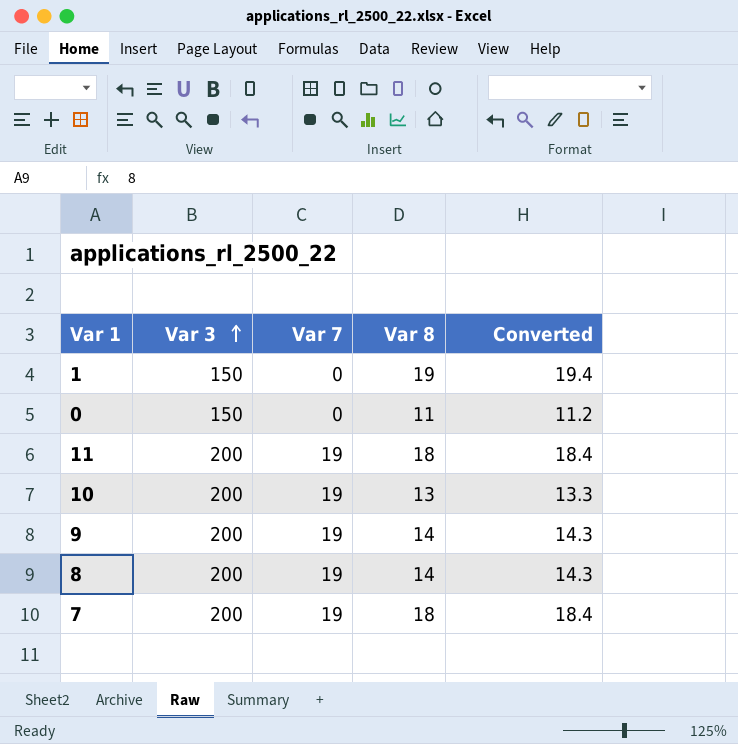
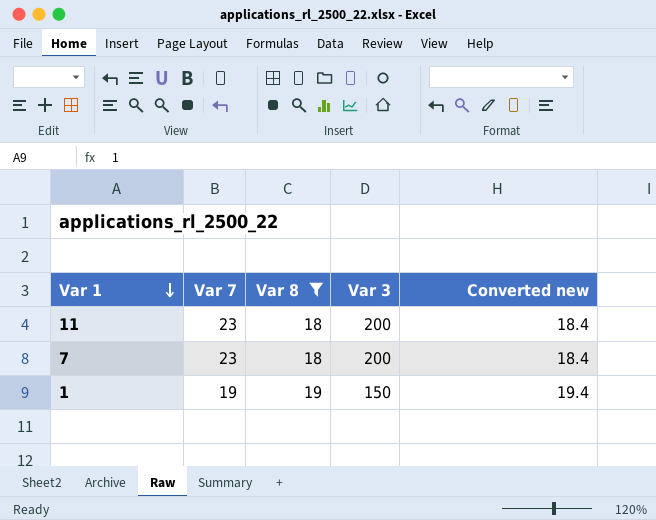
filter: none -> Var 8 >= 18
row order: Var 3 ascending -> Var 1 descending
column Var 3 | position: 2 -> 4
column name: Converted -> Converted new
11 | Var 7: 19 -> 23
7 | Var 7: 19 -> 23
1 | Var 7: 0 -> 19

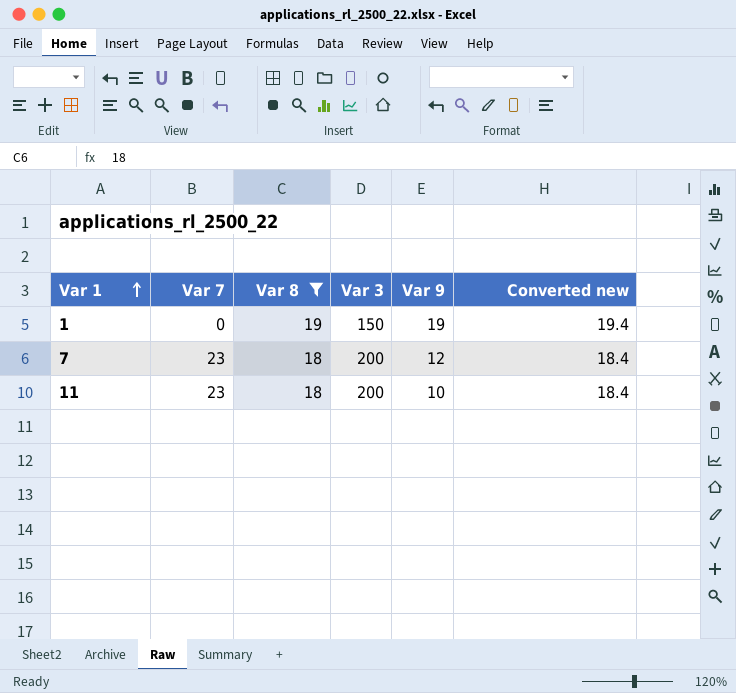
row order: Var 1 descending -> Var 1 ascending
column Var 9 | position: none -> 5
1 | Var 7: 19 -> 0

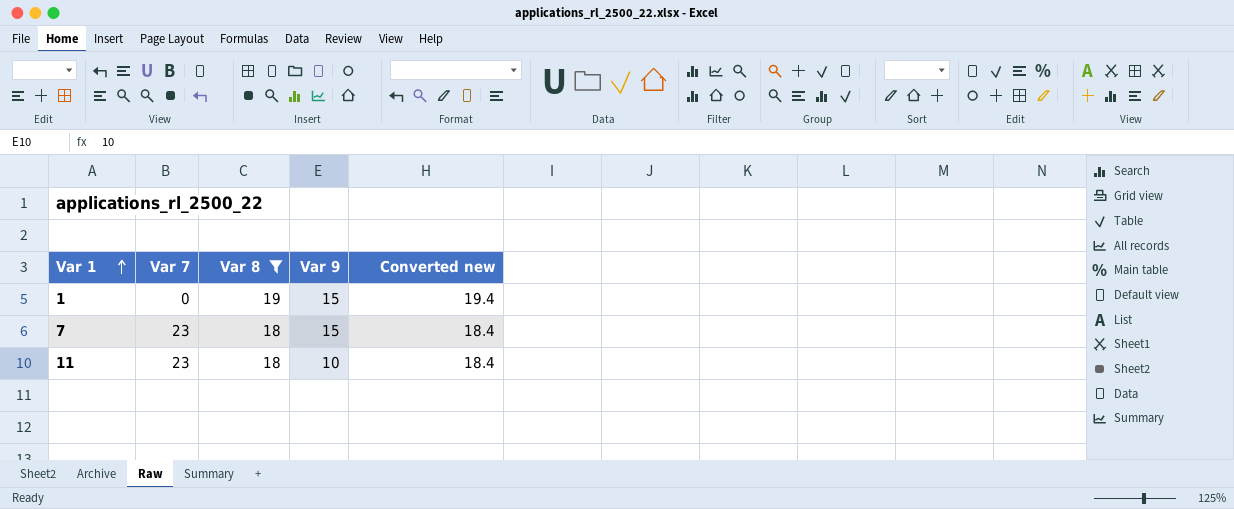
column Var 3 | position: 4 -> none
1 | Var 9: 19 -> 15
7 | Var 9: 12 -> 15

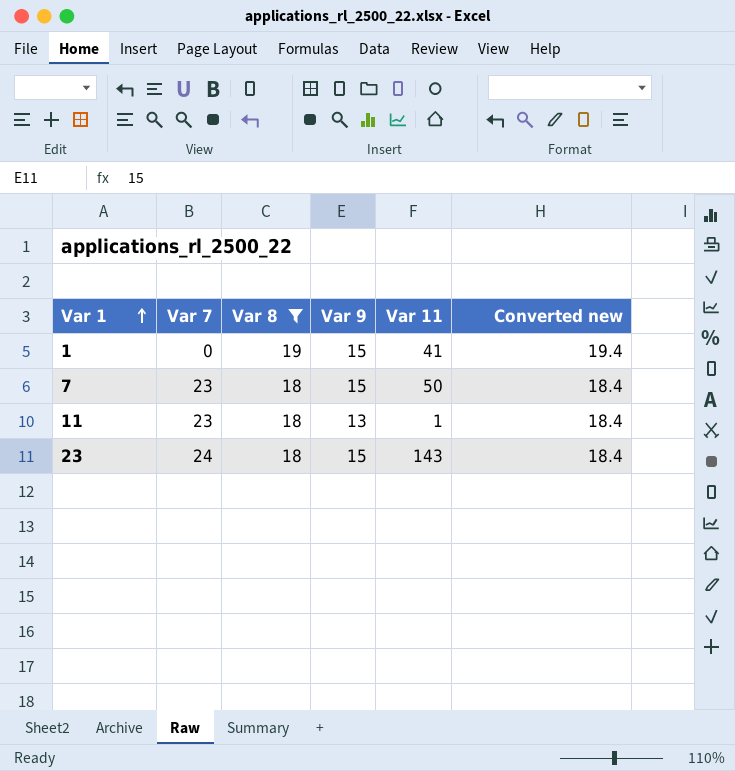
column Var 11 | position: none -> 5
11 | Var 9: 10 -> 13
row 23: none -> 24 | 18 | 15 | 143 | 18.4

